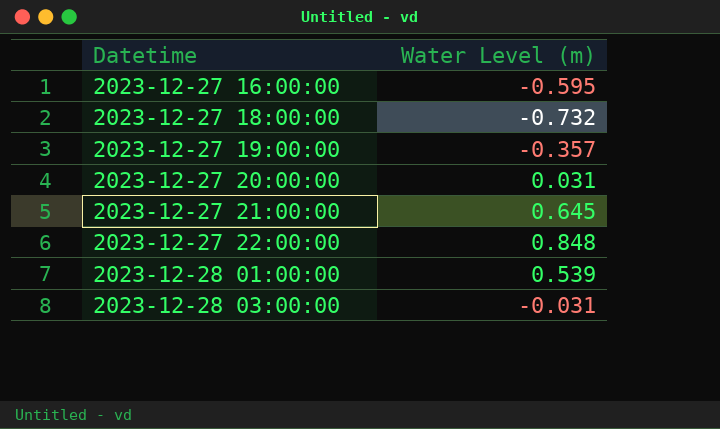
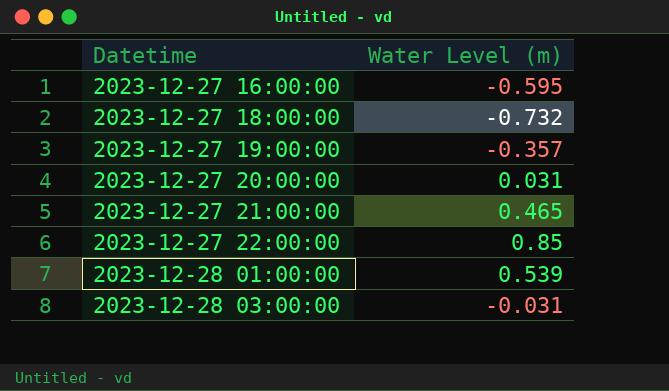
2023-12-27 21:00:00 | Water Level (m): 0.645 -> 0.465
2023-12-27 22:00:00 | Water Level (m): 0.848 -> 0.85

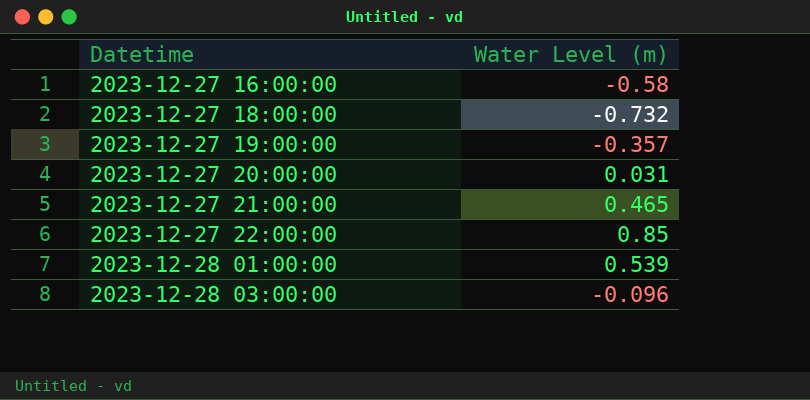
2023-12-27 16:00:00 | Water Level (m): -0.595 -> -0.58
2023-12-28 03:00:00 | Water Level (m): -0.031 -> -0.096

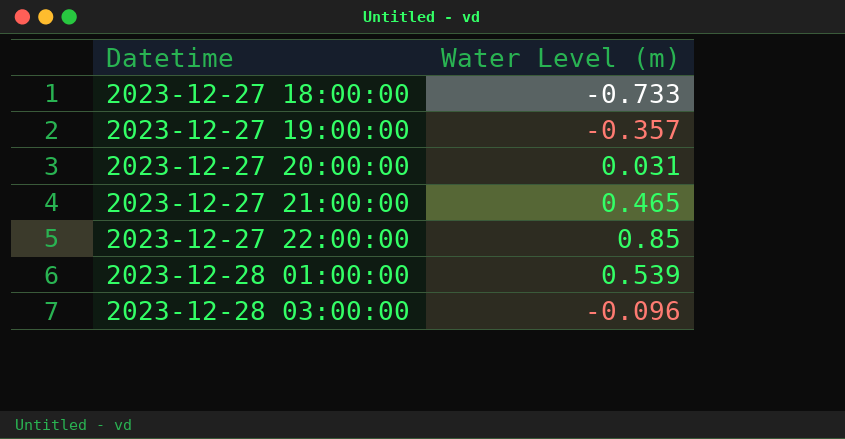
row 2023-12-27 16:00:00: -0.58 -> none
2023-12-27 18:00:00 | Water Level (m): -0.732 -> -0.733

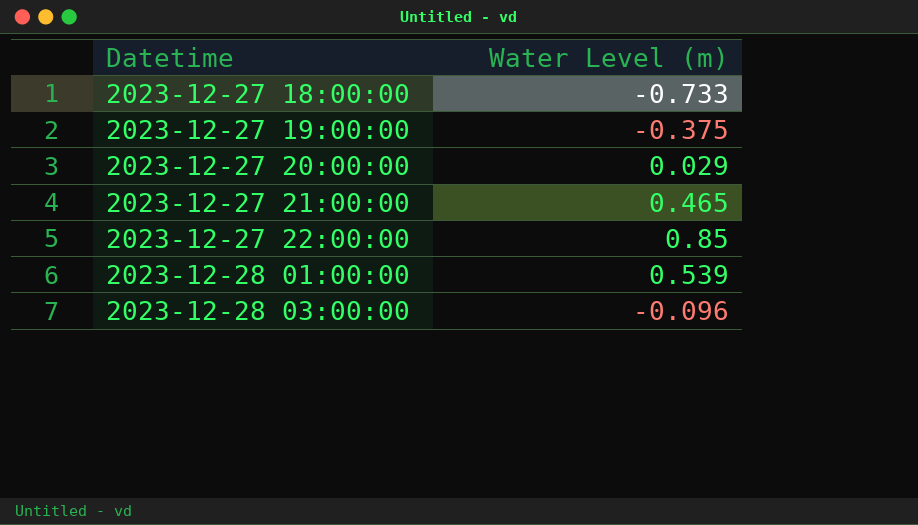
2023-12-27 19:00:00 | Water Level (m): -0.357 -> -0.375
2023-12-27 20:00:00 | Water Level (m): 0.031 -> 0.029

